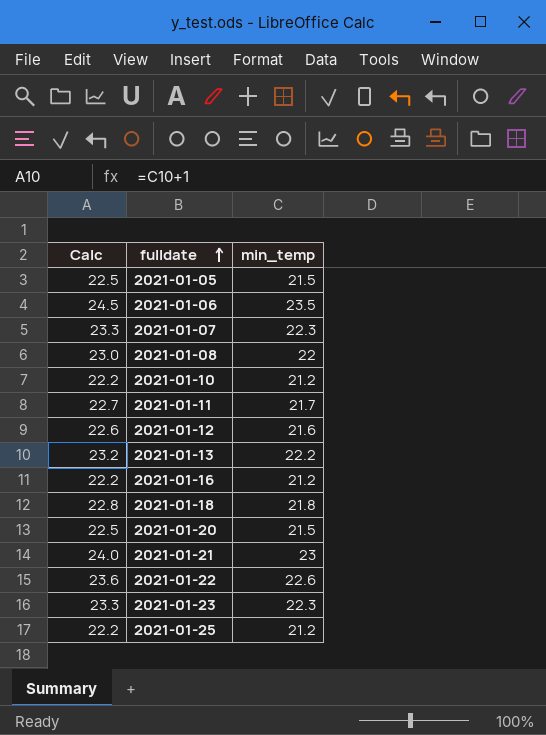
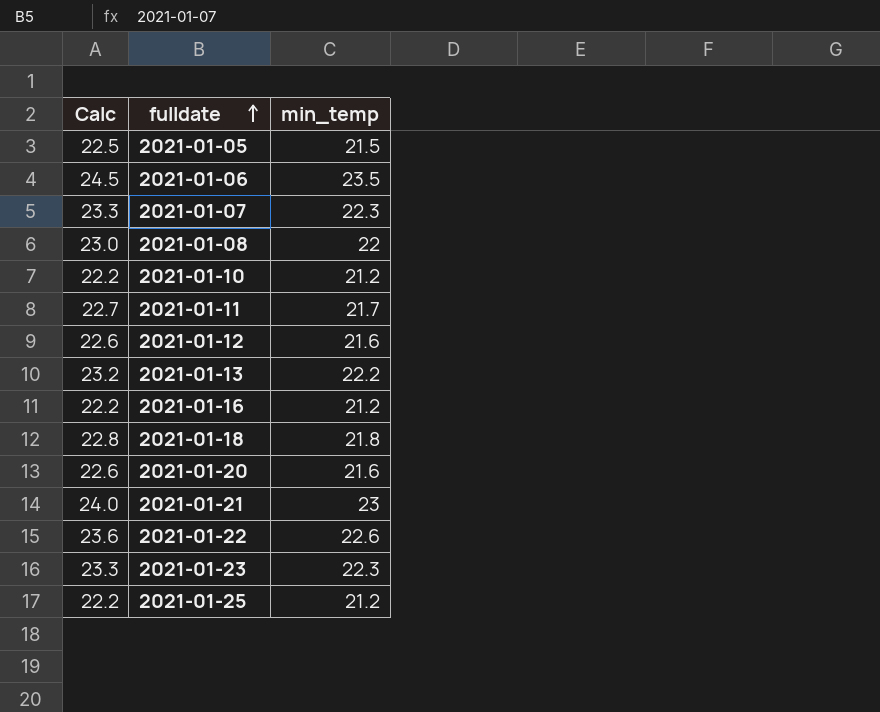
2021-01-20 | Calc: 22.5 -> 22.6
2021-01-20 | min_temp: 21.5 -> 21.6

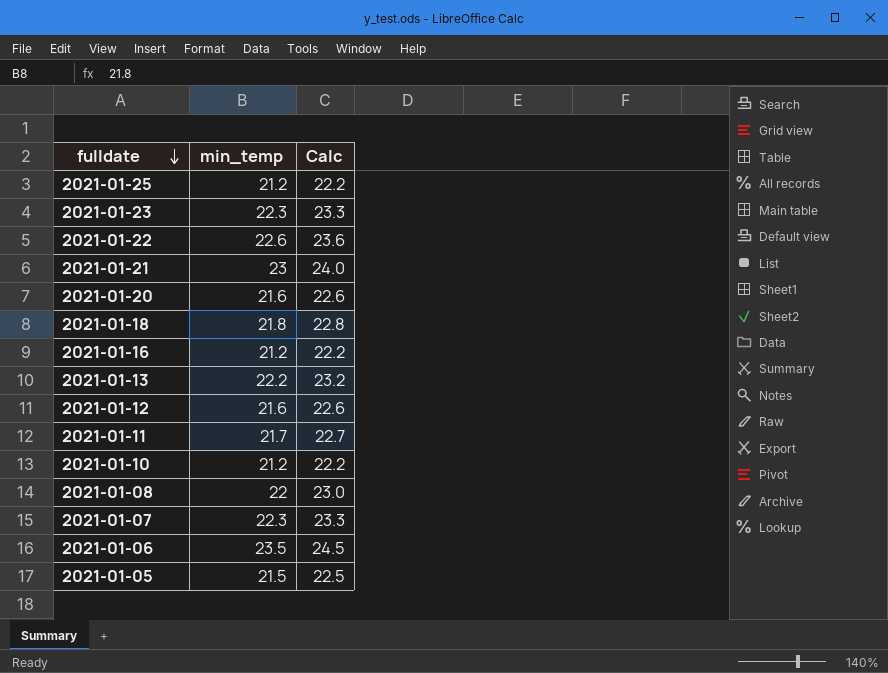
row order: fulldate ascending -> fulldate descending
column Calc | position: 1 -> 3

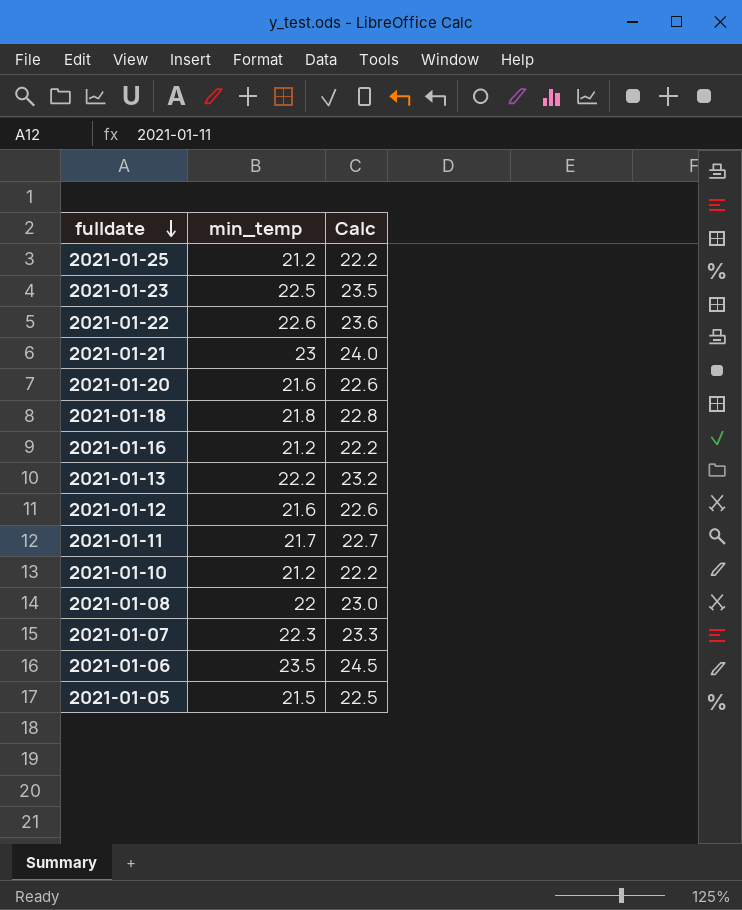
2021-01-23 | min_temp: 22.3 -> 22.5
2021-01-23 | Calc: 23.3 -> 23.5

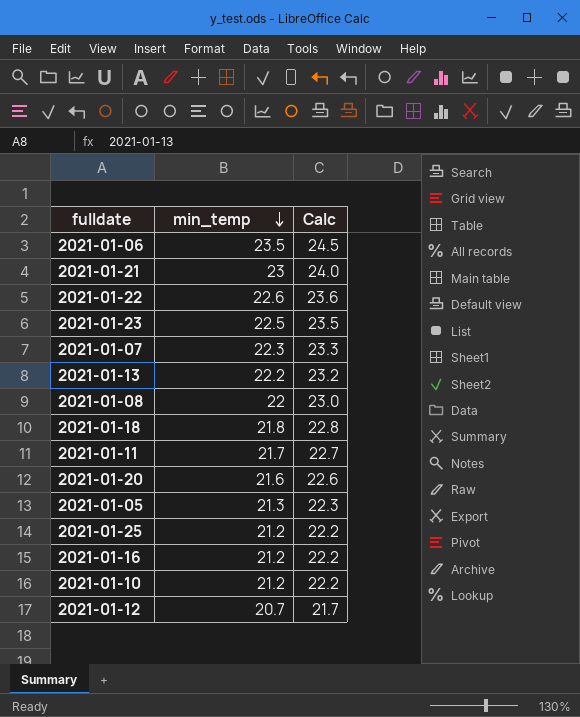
row order: fulldate descending -> min_temp descending
2021-01-05 | min_temp: 21.5 -> 21.3
2021-01-05 | Calc: 22.5 -> 22.3
2021-01-12 | min_temp: 21.6 -> 20.7
2021-01-12 | Calc: 22.6 -> 21.7

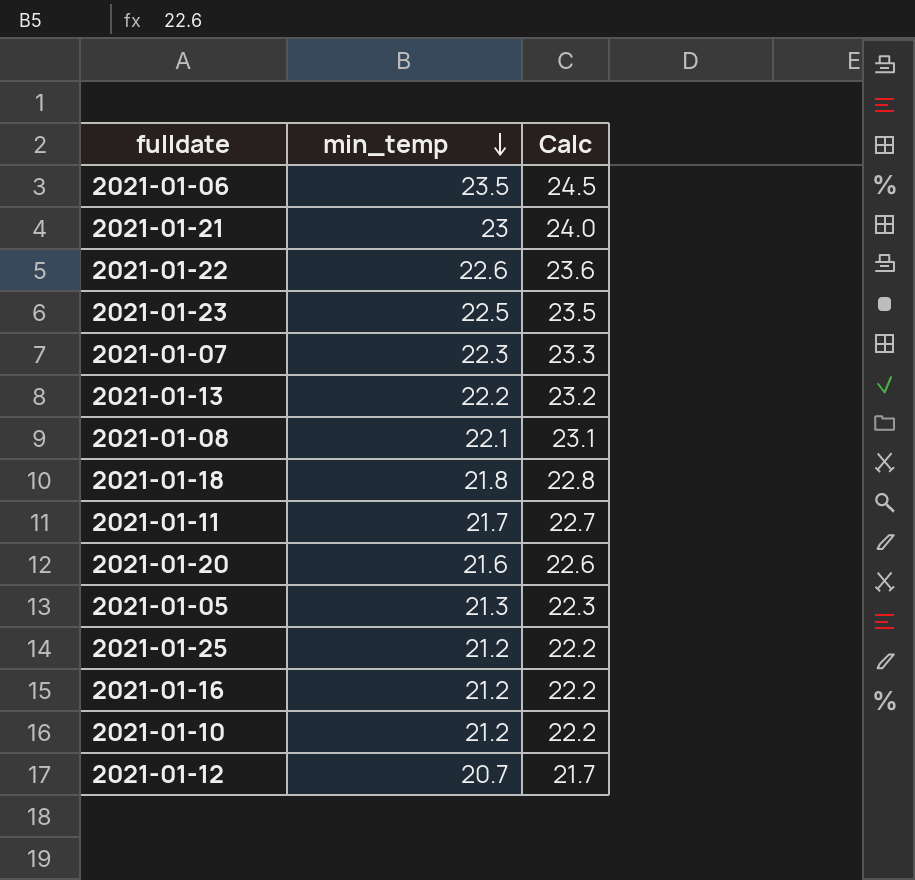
2021-01-08 | min_temp: 22 -> 22.1
2021-01-08 | Calc: 23.0 -> 23.1

